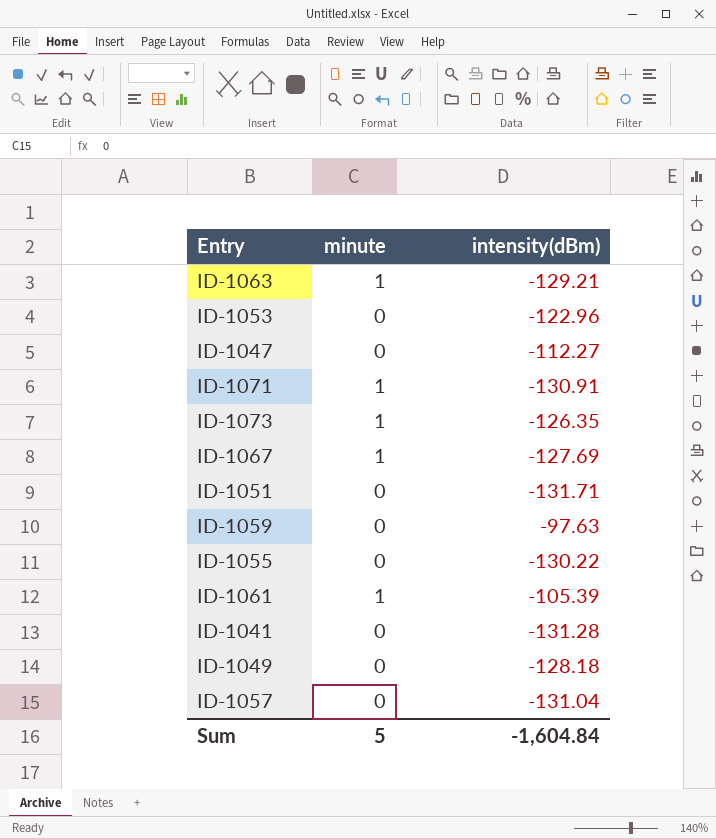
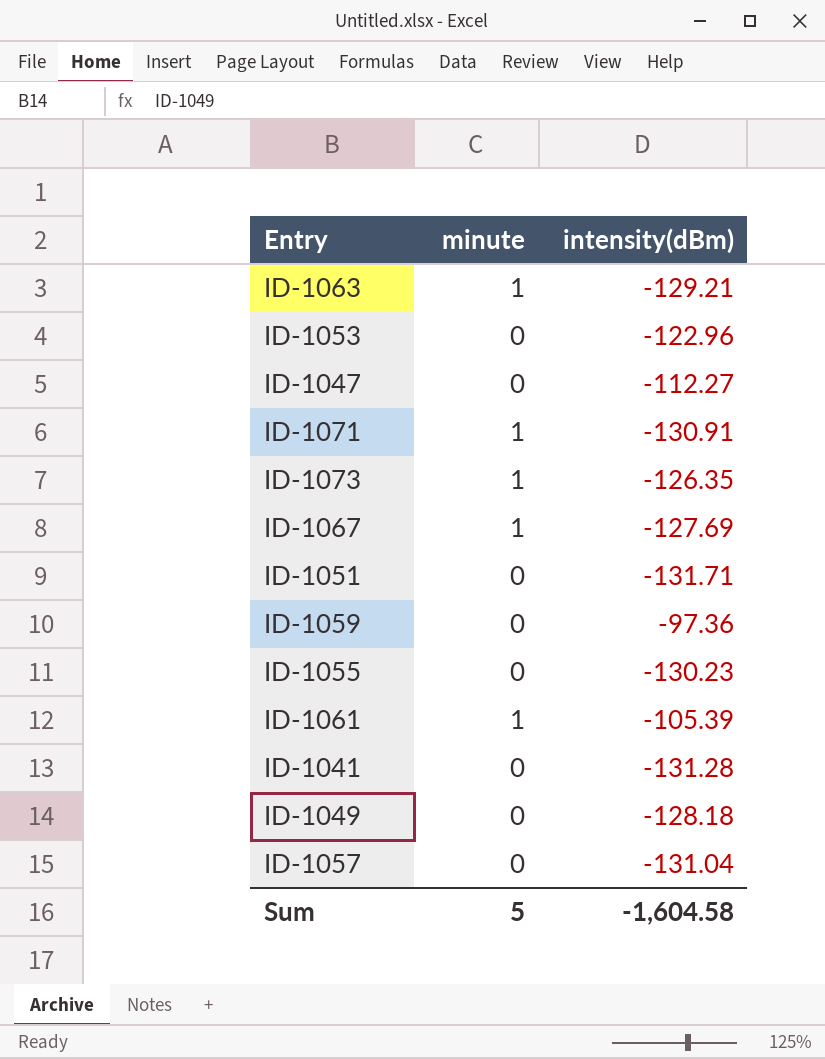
ID-1059 | intensity(dBm): -97.63 -> -97.36
ID-1055 | intensity(dBm): -130.22 -> -130.23
Sum | intensity(dBm): -1,604.84 -> -1,604.58

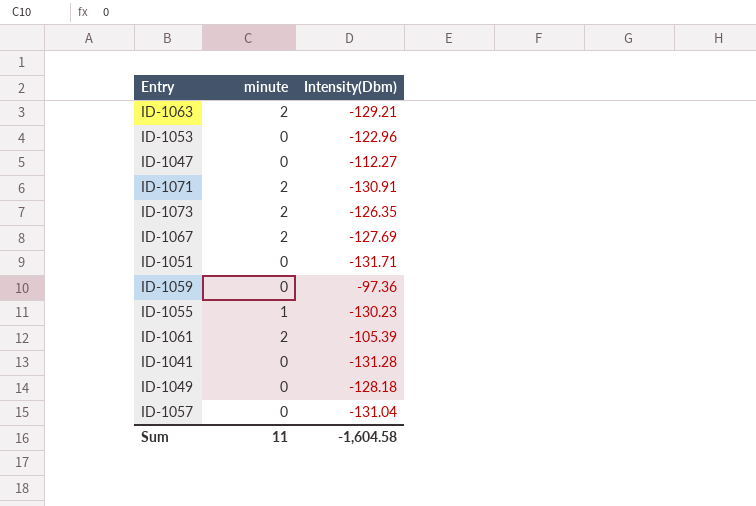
column name: intensity(dBm) -> Intensity(Dbm)
ID-1063 | minute: 1 -> 2
ID-1071 | minute: 1 -> 2
ID-1073 | minute: 1 -> 2
ID-1067 | minute: 1 -> 2
ID-1055 | minute: 0 -> 1
ID-1061 | minute: 1 -> 2
Sum | minute: 5 -> 11

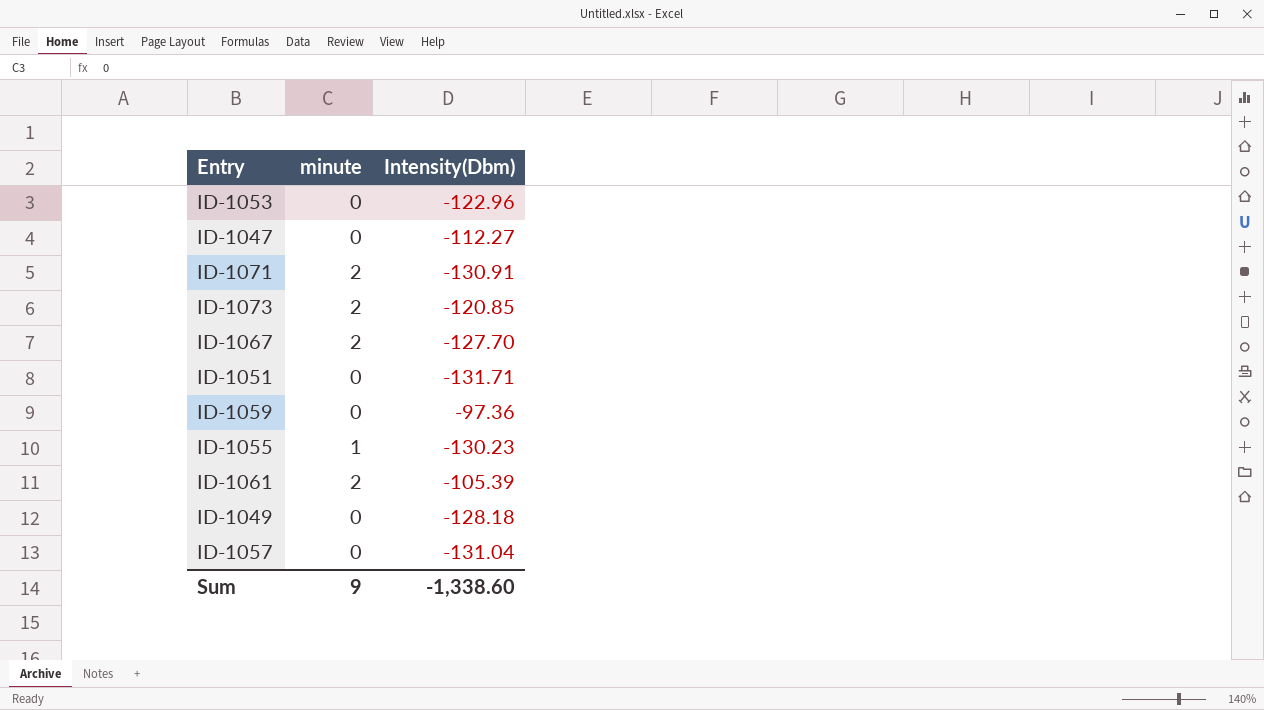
row ID-1063: 2 | -129.21 -> none
row ID-1041: 0 | -131.28 -> none
ID-1073 | Intensity(Dbm): -126.35 -> -120.85
ID-1067 | Intensity(Dbm): -127.69 -> -127.70
Sum | minute: 11 -> 9
Sum | Intensity(Dbm): -1,604.58 -> -1,338.60

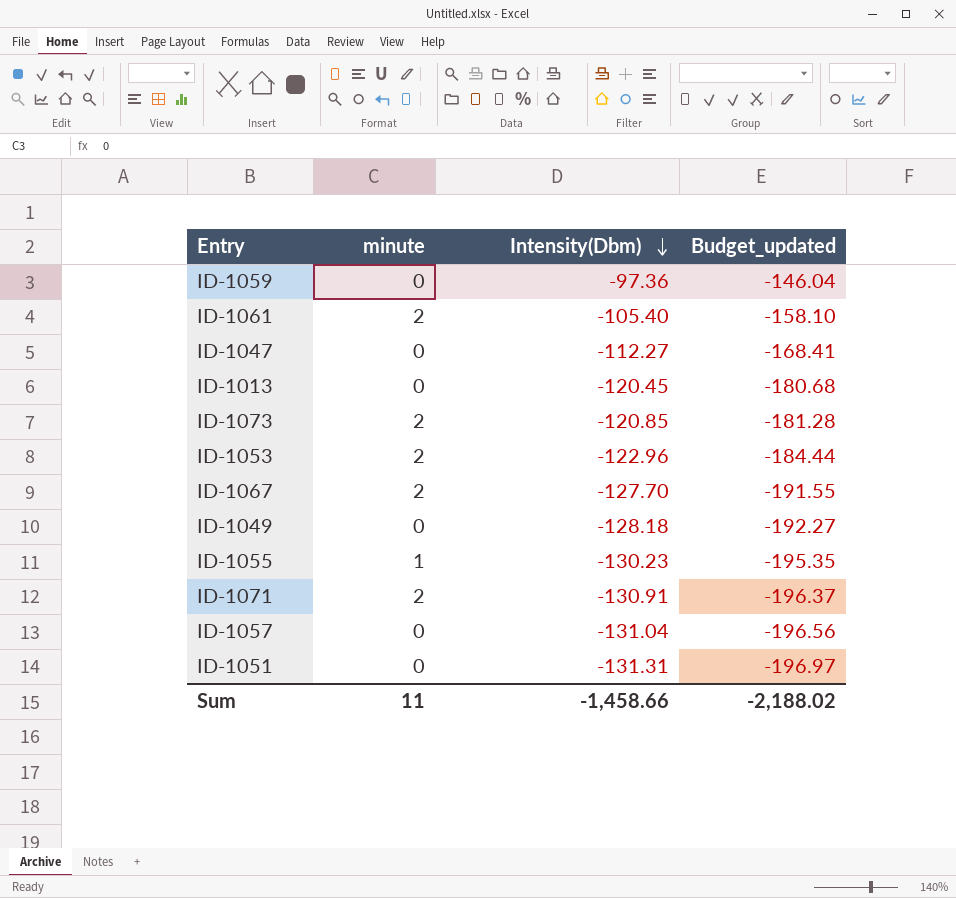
row order: none -> Intensity(Dbm) descending
column Budget_updated | formula: none -> [Intensity(Dbm)] * 1.5
ID-1061 | Intensity(Dbm): -105.39 -> -105.40
row ID-1013: none -> 0 | -120.45 | -180.68
ID-1053 | minute: 0 -> 2
ID-1051 | Intensity(Dbm): -131.71 -> -131.31
Sum | minute: 9 -> 11
Sum | Intensity(Dbm): -1,338.60 -> -1,458.66

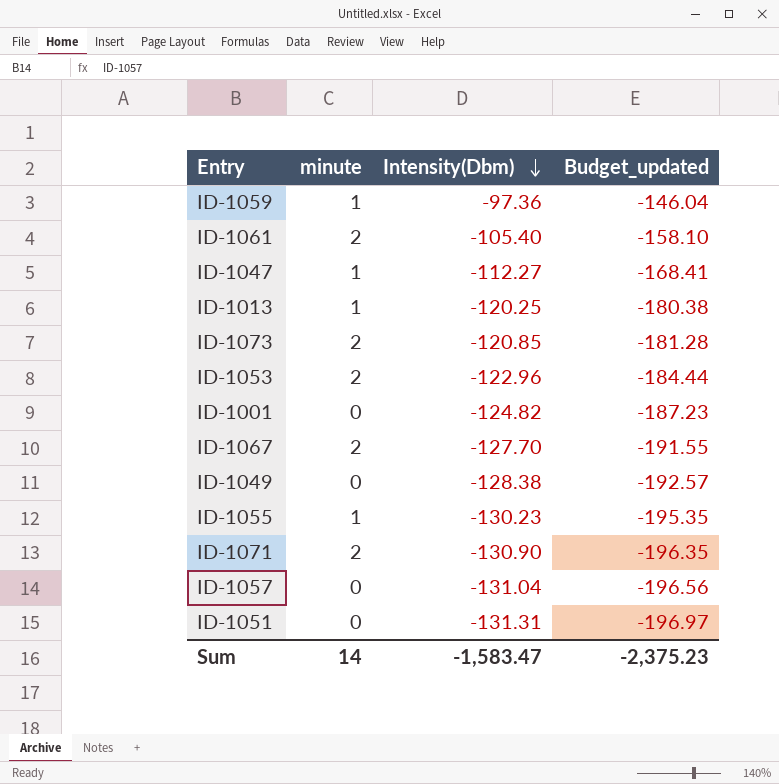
ID-1059 | minute: 0 -> 1
ID-1047 | minute: 0 -> 1
ID-1013 | minute: 0 -> 1
ID-1013 | Intensity(Dbm): -120.45 -> -120.25
ID-1013 | Budget_updated: -180.68 -> -180.38
row ID-1001: none -> 0 | -124.82 | -187.23
ID-1049 | Intensity(Dbm): -128.18 -> -128.38
ID-1049 | Budget_updated: -192.27 -> -192.57
ID-1071 | Intensity(Dbm): -130.91 -> -130.90
ID-1071 | Budget_updated: -196.37 -> -196.35
Sum | minute: 11 -> 14
Sum | Intensity(Dbm): -1,458.66 -> -1,583.47
Sum | Budget_updated: -2,188.02 -> -2,375.23

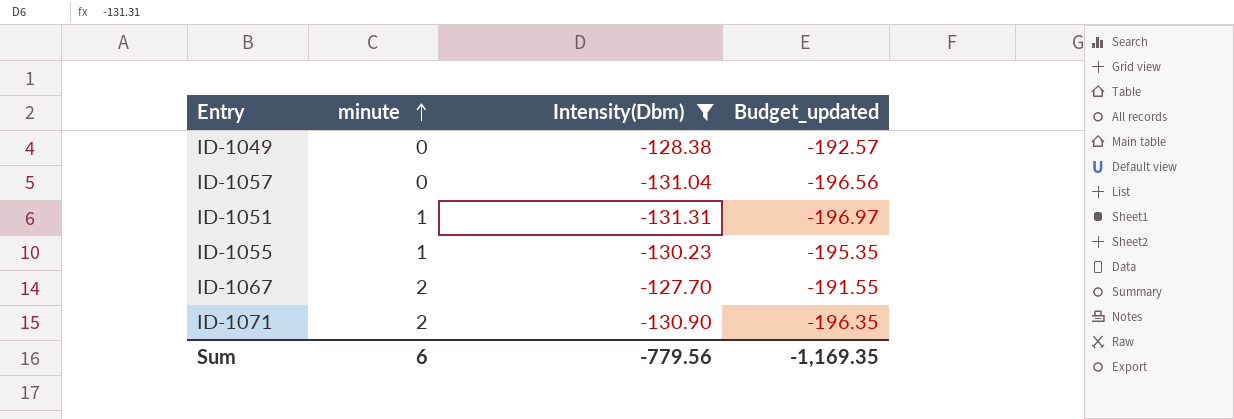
filter: none -> Intensity(Dbm) <= -127.70
row order: Intensity(Dbm) descending -> minute ascending
ID-1051 | minute: 0 -> 1
Sum | minute: 14 -> 6
Sum | Intensity(Dbm): -1,583.47 -> -779.56
Sum | Budget_updated: -2,375.23 -> -1,169.35

